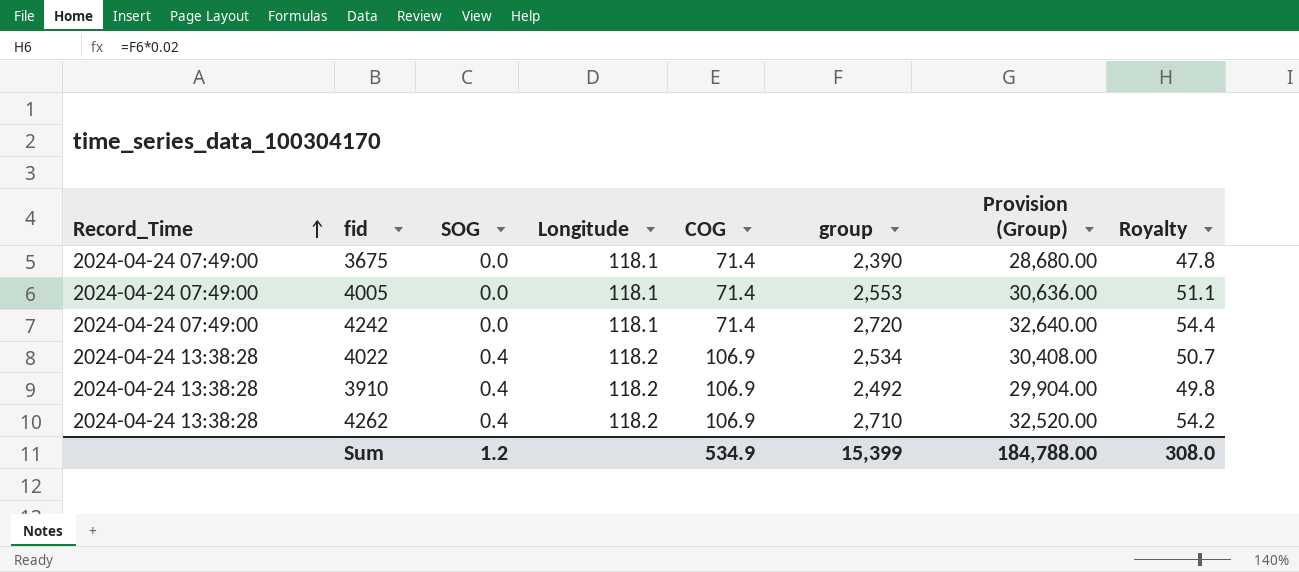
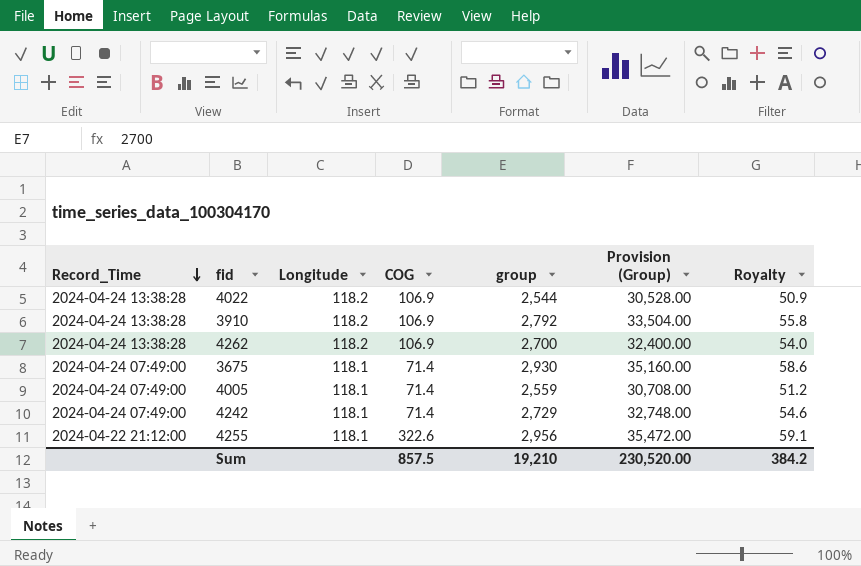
row order: Record_Time ascending -> Record_Time descending
column SOG | position: 3 -> none
4022 | group: 2,534 -> 2,544
4022 | Provision (Group): 30,408.00 -> 30,528.00
4022 | Royalty: 50.7 -> 50.9
3910 | group: 2,492 -> 2,792
3910 | Provision (Group): 29,904.00 -> 33,504.00
3910 | Royalty: 49.8 -> 55.8
4262 | group: 2,710 -> 2,700
4262 | Provision (Group): 32,520.00 -> 32,400.00
4262 | Royalty: 54.2 -> 54.0
3675 | group: 2,390 -> 2,930
3675 | Provision (Group): 28,680.00 -> 35,160.00
3675 | Royalty: 47.8 -> 58.6
4005 | group: 2,553 -> 2,559
4005 | Provision (Group): 30,636.00 -> 30,708.00
4005 | Royalty: 51.1 -> 51.2
4242 | group: 2,720 -> 2,729
4242 | Provision (Group): 32,640.00 -> 32,748.00
4242 | Royalty: 54.4 -> 54.6
row 4255: none -> 2024-04-22 21:12:00 | 118.1 | 322.6 | 2,956 | 35,472.00 | 59.1
Sum | COG: 534.9 -> 857.5
Sum | group: 15,399 -> 19,210
Sum | Provision (Group): 184,788.00 -> 230,520.00
Sum | Royalty: 308.0 -> 384.2

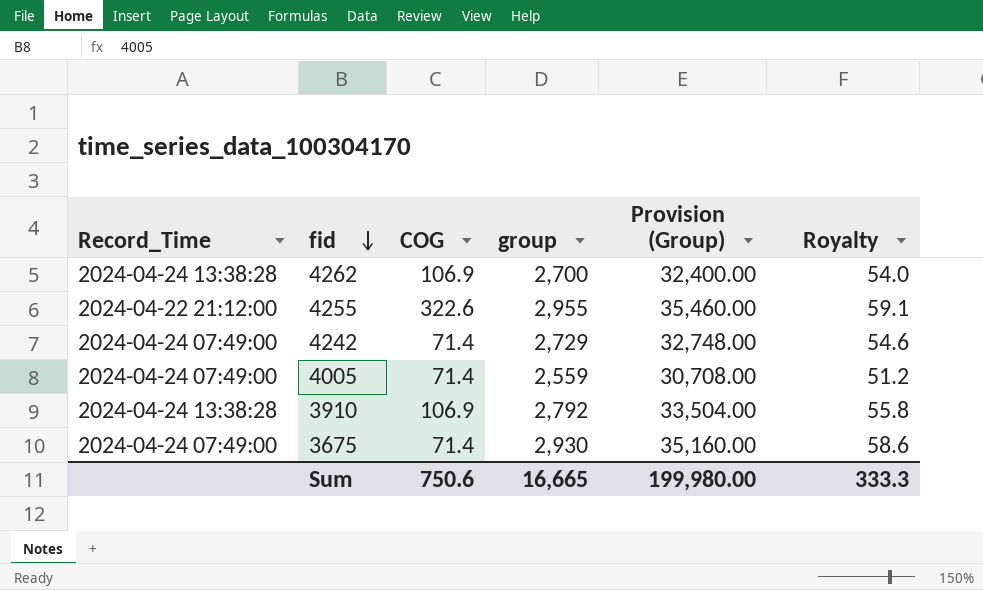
row order: Record_Time descending -> fid descending
column Longitude | position: 3 -> none
row 4022: 2024-04-24 13:38:28 | 118.2 | 106.9 | 2,544 | 30,528.00 | 50.9 -> none
4255 | group: 2,956 -> 2,955
4255 | Provision (Group): 35,472.00 -> 35,460.00
Sum | COG: 857.5 -> 750.6
Sum | group: 19,210 -> 16,665
Sum | Provision (Group): 230,520.00 -> 199,980.00
Sum | Royalty: 384.2 -> 333.3

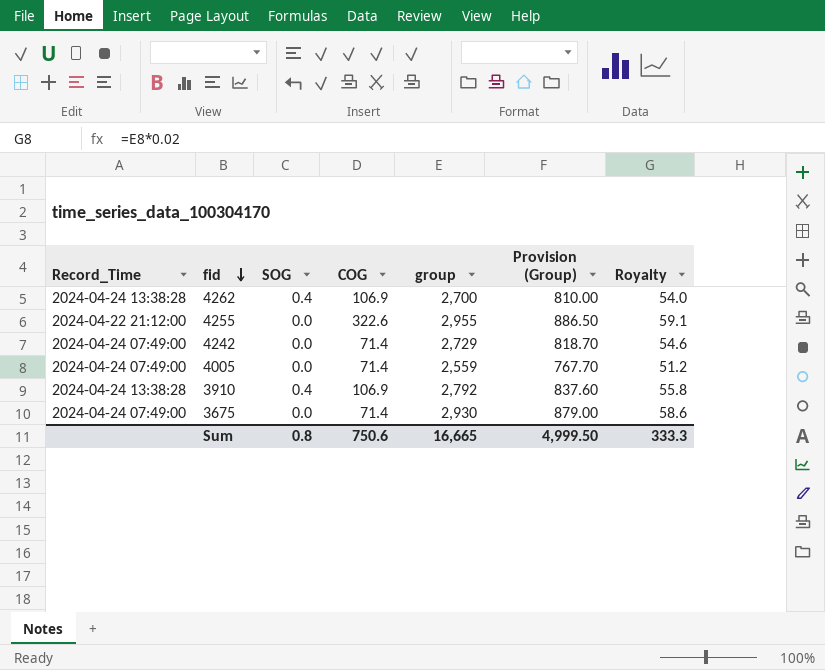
column SOG | position: none -> 3
column Provision (Group) | formula: [group] * 12 -> [group] * 0.3
Sum | Provision (Group): 199,980.00 -> 4,999.50

